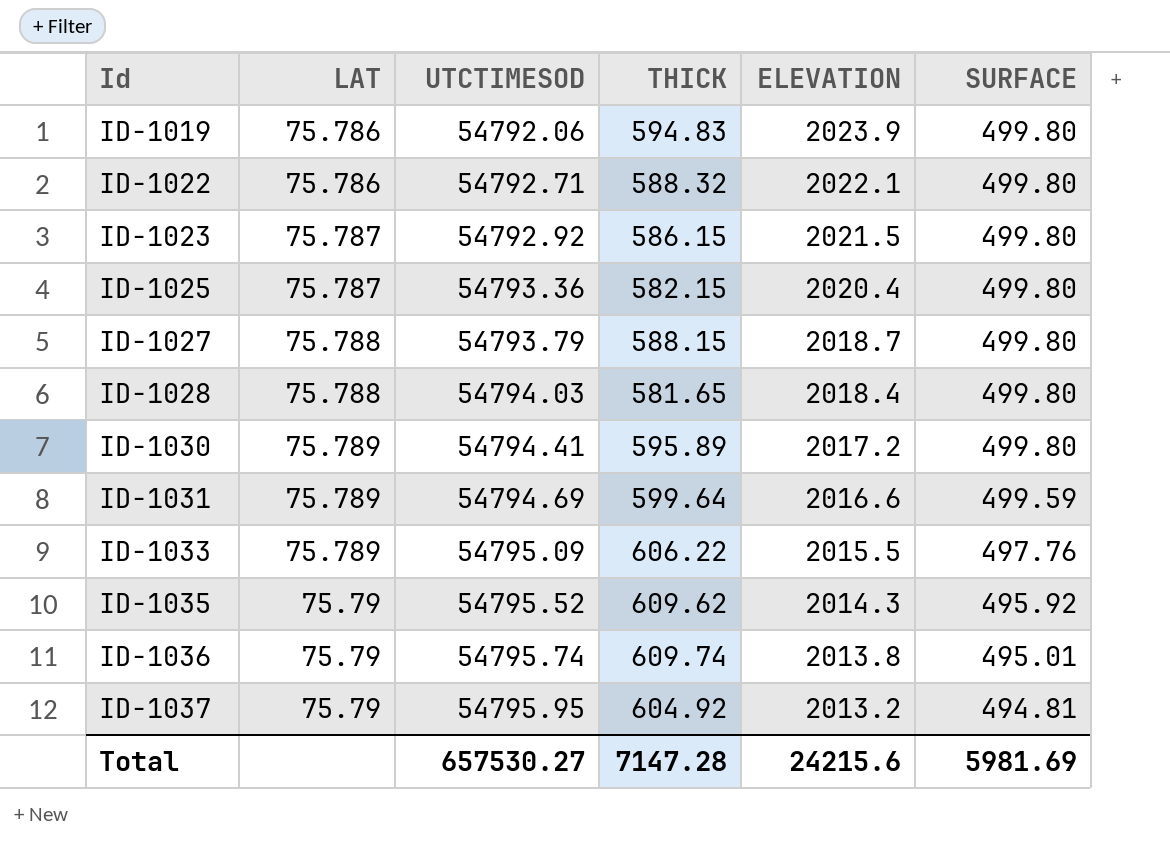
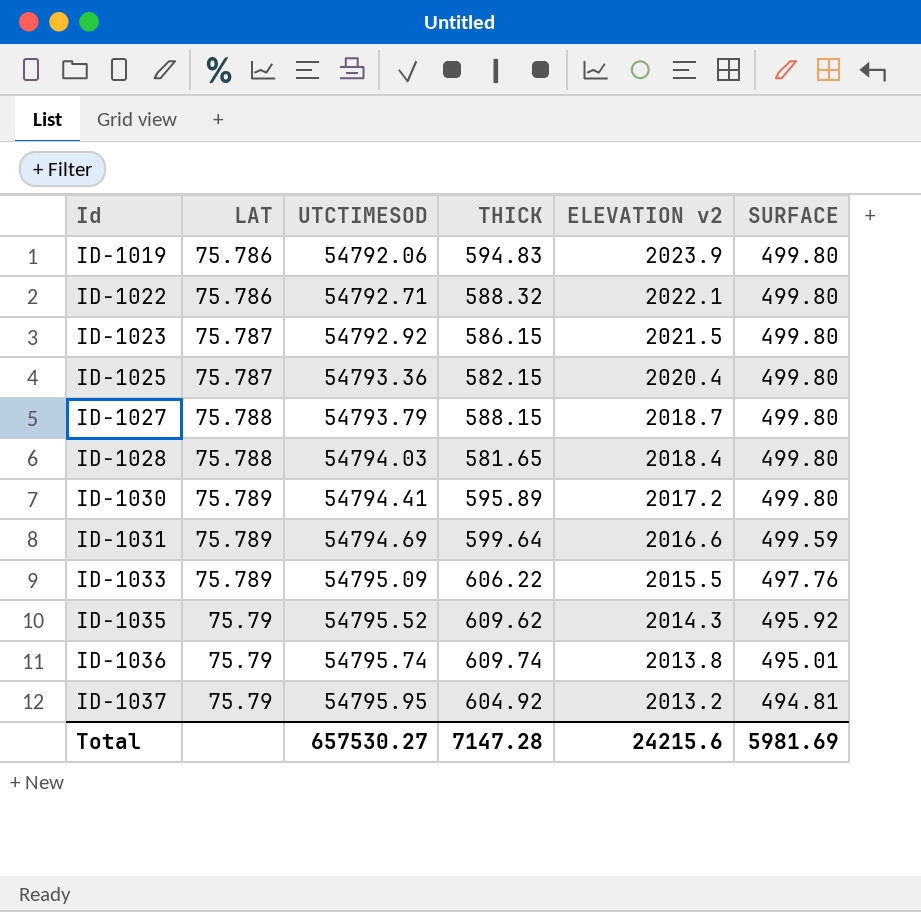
column name: ELEVATION -> ELEVATION v2

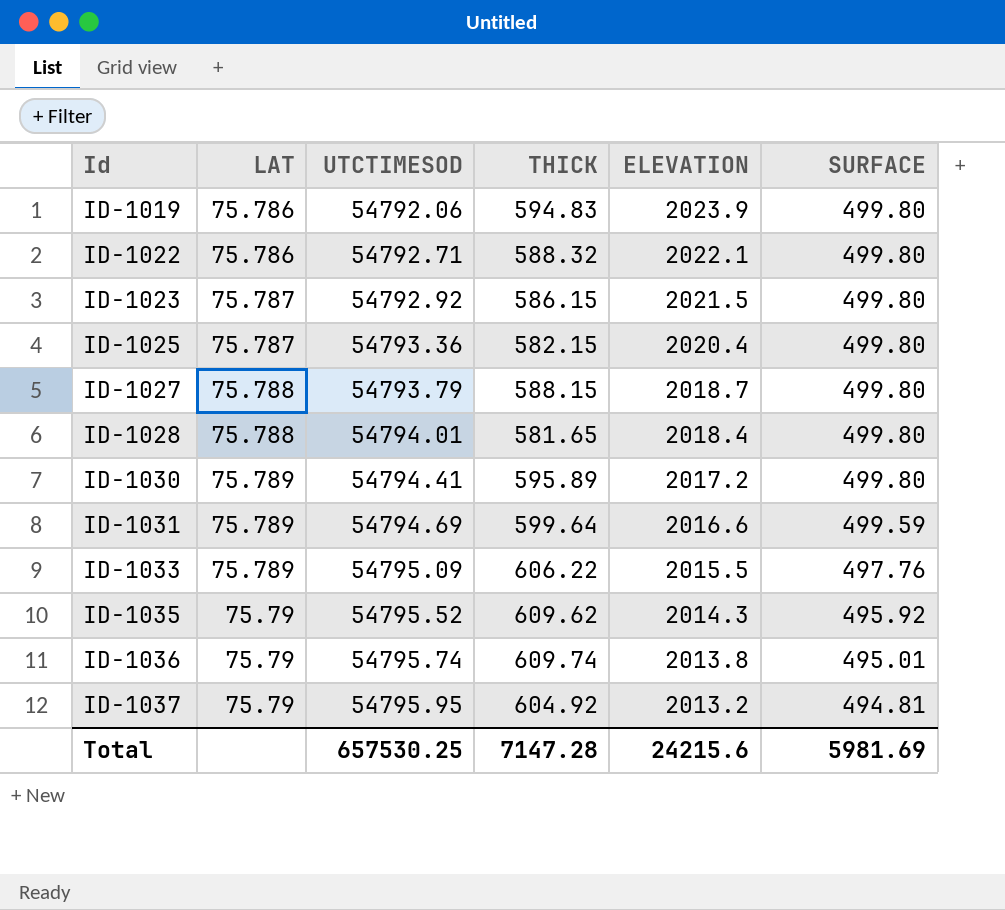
column name: ELEVATION v2 -> ELEVATION
ID-1028 | UTCTIMESOD: 54794.03 -> 54794.01
Total | UTCTIMESOD: 657530.27 -> 657530.25

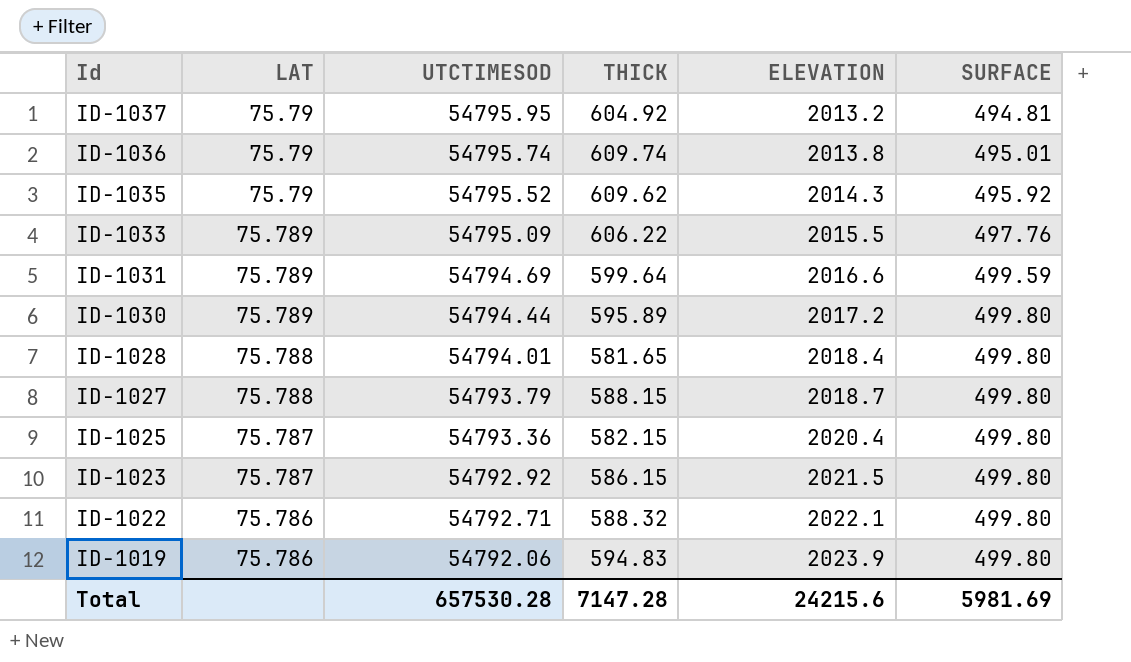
row order: Id ascending -> Id descending
ID-1030 | UTCTIMESOD: 54794.41 -> 54794.44
Total | UTCTIMESOD: 657530.25 -> 657530.28

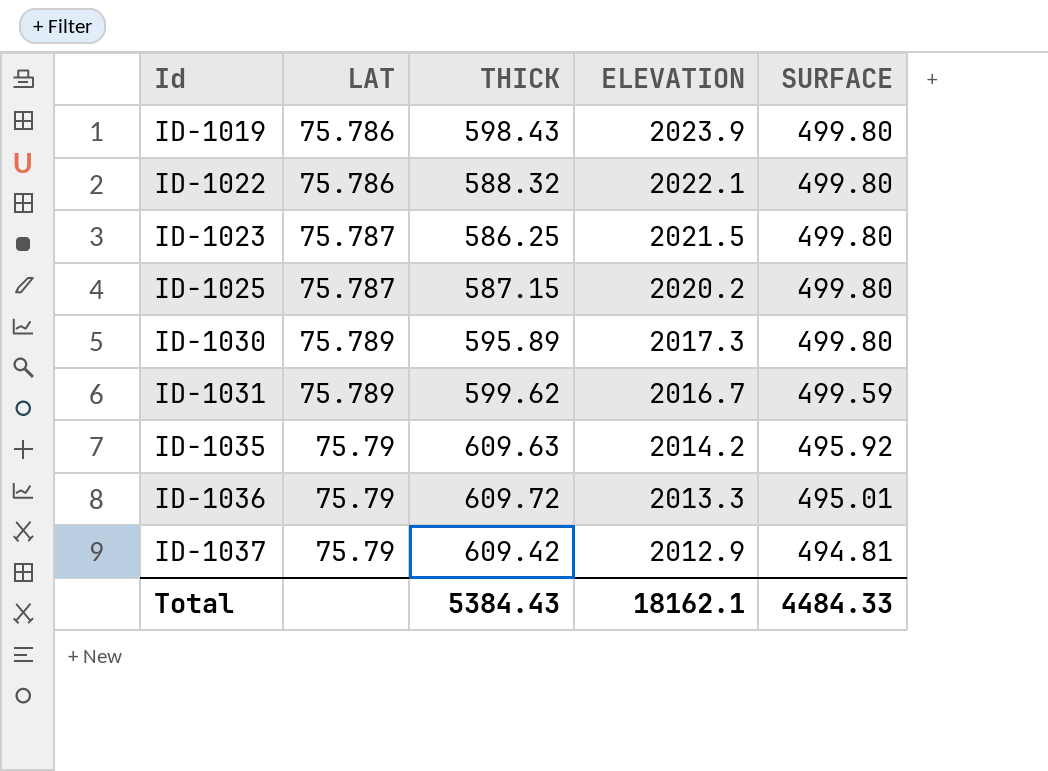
row order: Id descending -> Id ascending
column UTCTIMESOD | position: 3 -> none
row ID-1033: 75.789 | 54795.09 | 606.22 | 2015.5 | 497.76 -> none
row ID-1028: 75.788 | 54794.01 | 581.65 | 2018.4 | 499.80 -> none
row ID-1027: 75.788 | 54793.79 | 588.15 | 2018.7 | 499.80 -> none
ID-1019 | THICK: 594.83 -> 598.43
ID-1023 | THICK: 586.15 -> 586.25
ID-1025 | THICK: 582.15 -> 587.15
ID-1025 | ELEVATION: 2020.4 -> 2020.2
ID-1030 | ELEVATION: 2017.2 -> 2017.3
ID-1031 | THICK: 599.64 -> 599.62
ID-1031 | ELEVATION: 2016.6 -> 2016.7
ID-1035 | THICK: 609.62 -> 609.63
ID-1035 | ELEVATION: 2014.3 -> 2014.2
ID-1036 | THICK: 609.74 -> 609.72
ID-1036 | ELEVATION: 2013.8 -> 2013.3
ID-1037 | THICK: 604.92 -> 609.42
ID-1037 | ELEVATION: 2013.2 -> 2012.9
Total | THICK: 7147.28 -> 5384.43
Total | ELEVATION: 24215.6 -> 18162.1
Total | SURFACE: 5981.69 -> 4484.33

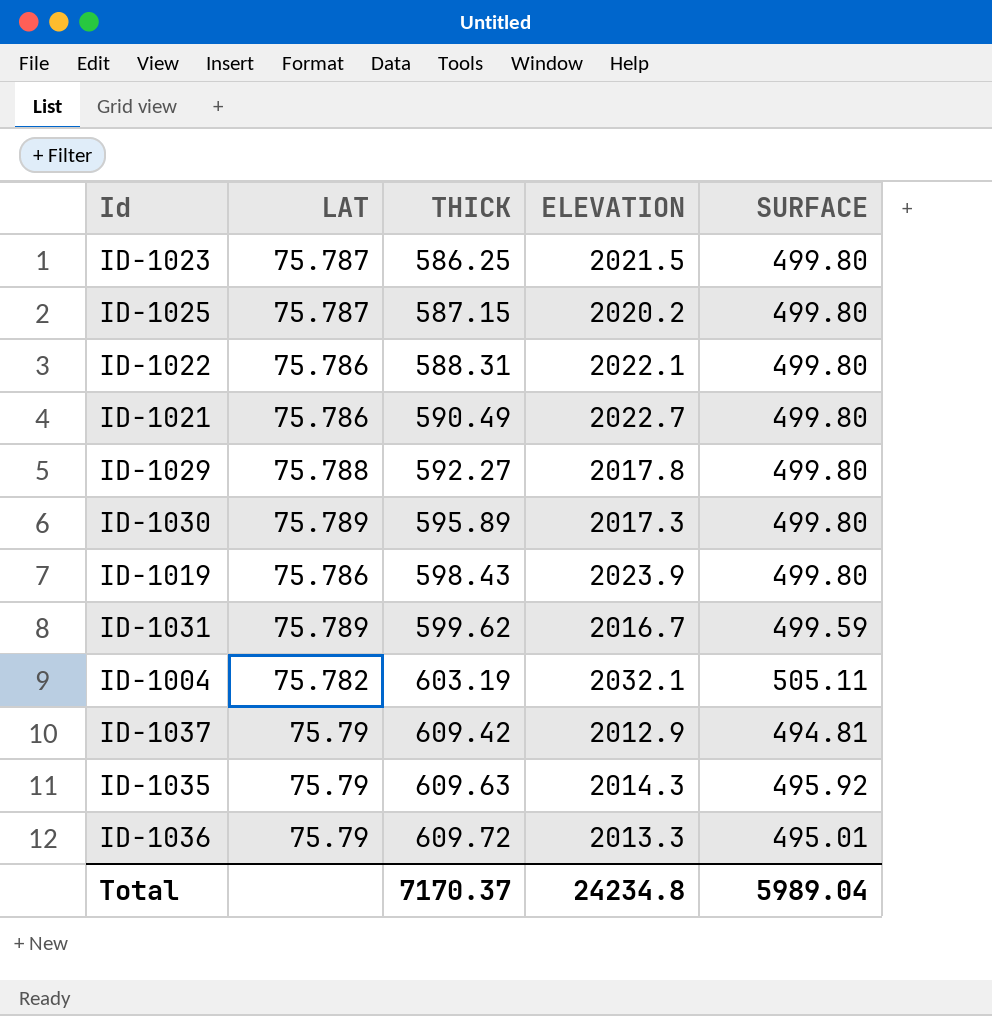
row order: Id ascending -> THICK ascending
ID-1022 | THICK: 588.32 -> 588.31
row ID-1021: none -> 75.786 | 590.49 | 2022.7 | 499.80
row ID-1029: none -> 75.788 | 592.27 | 2017.8 | 499.80
row ID-1004: none -> 75.782 | 603.19 | 2032.1 | 505.11
ID-1035 | ELEVATION: 2014.2 -> 2014.3
Total | THICK: 5384.43 -> 7170.37
Total | ELEVATION: 18162.1 -> 24234.8
Total | SURFACE: 4484.33 -> 5989.04

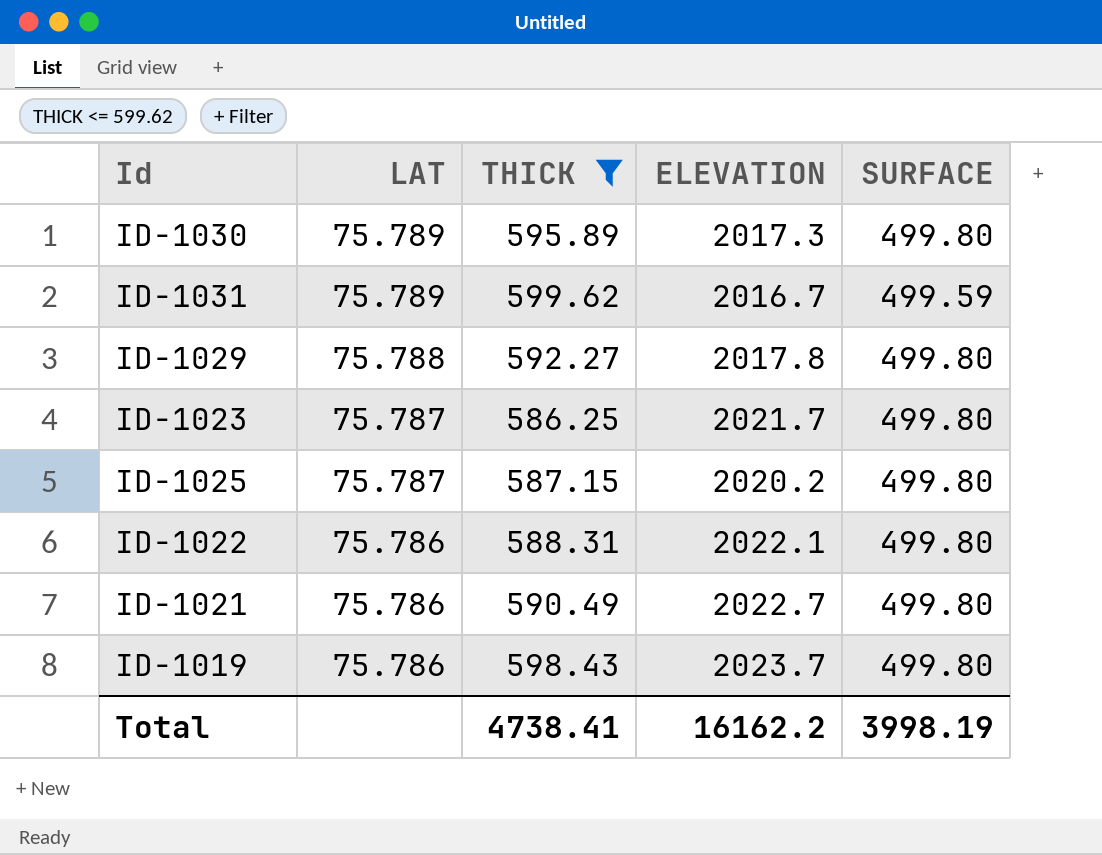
filter: none -> THICK <= 599.62
row order: THICK ascending -> LAT descending
ID-1023 | ELEVATION: 2021.5 -> 2021.7
ID-1019 | ELEVATION: 2023.9 -> 2023.7
Total | THICK: 7170.37 -> 4738.41
Total | ELEVATION: 24234.8 -> 16162.2
Total | SURFACE: 5989.04 -> 3998.19

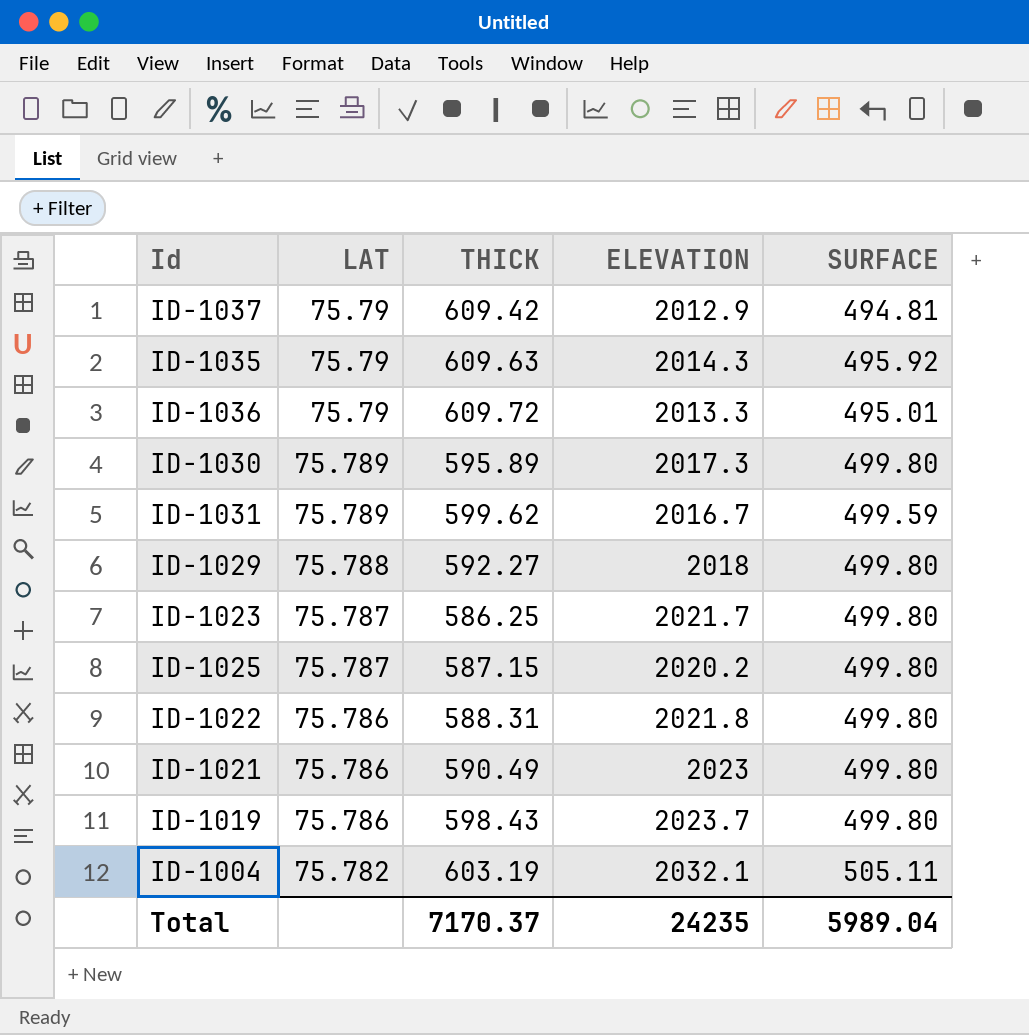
filter: THICK <= 599.62 -> none
ID-1029 | ELEVATION: 2017.8 -> 2018
ID-1022 | ELEVATION: 2022.1 -> 2021.8
ID-1021 | ELEVATION: 2022.7 -> 2023
Total | THICK: 4738.41 -> 7170.37
Total | ELEVATION: 16162.2 -> 24235
Total | SURFACE: 3998.19 -> 5989.04

